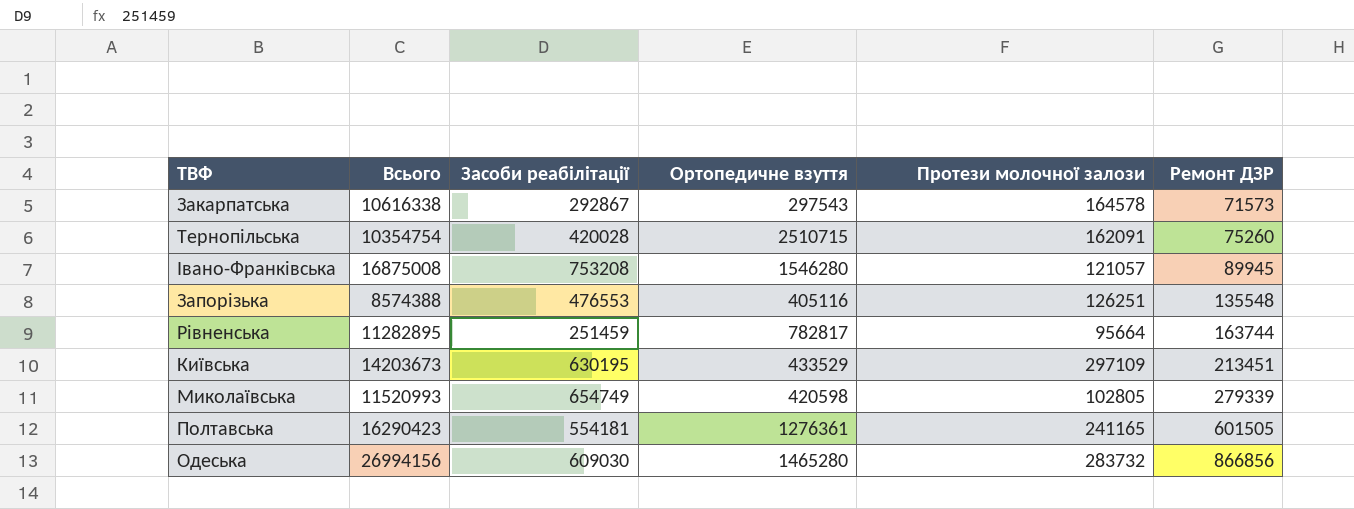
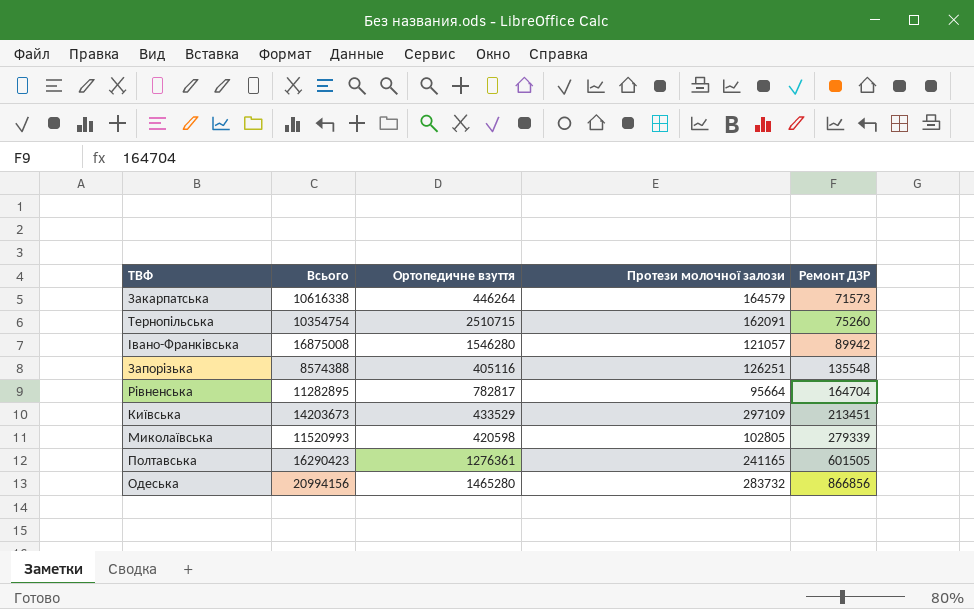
column Засоби реабілітації | position: 3 -> none
Закарпатська | Ортопедичне взуття: 297543 -> 446264
Закарпатська | Протези молочної залози: 164578 -> 164579
Івано-Франківська | Ремонт ДЗР: 89945 -> 89942
Рівненська | Ремонт ДЗР: 163744 -> 164704
Одеська | Всього: 26994156 -> 20994156

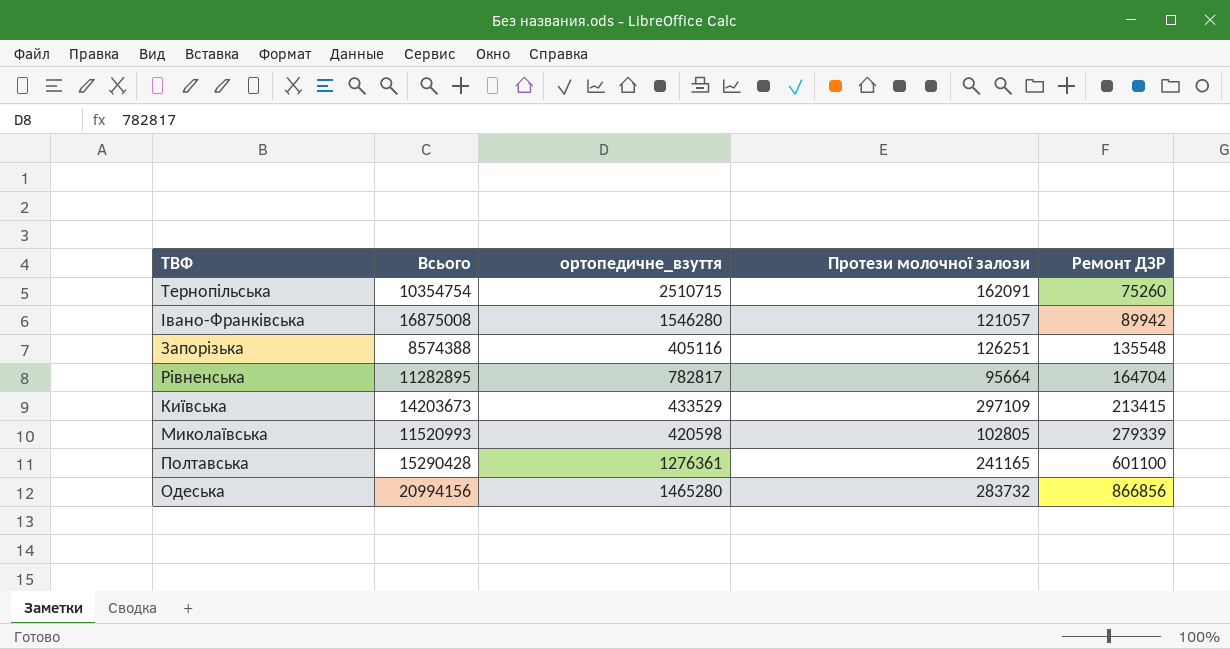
column name: Ортопедичне взуття -> ортопедичне_взуття
row Закарпатська: 10616338 | 446264 | 164579 | 71573 -> none
Київська | Ремонт ДЗР: 213451 -> 213415
Полтавська | Всього: 16290423 -> 15290428
Полтавська | Ремонт ДЗР: 601505 -> 601100

